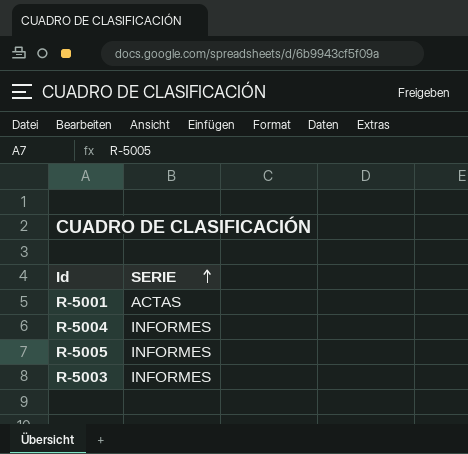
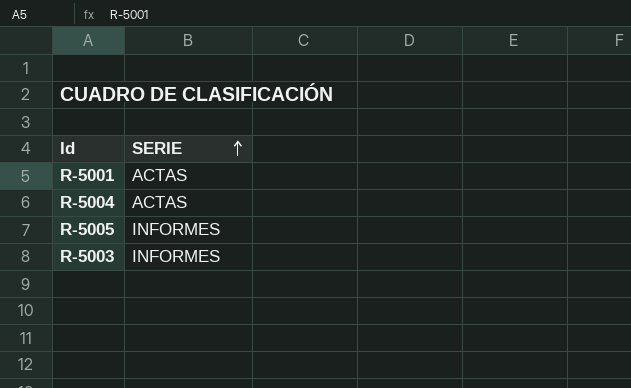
R-5004 | SERIE: INFORMES -> ACTAS

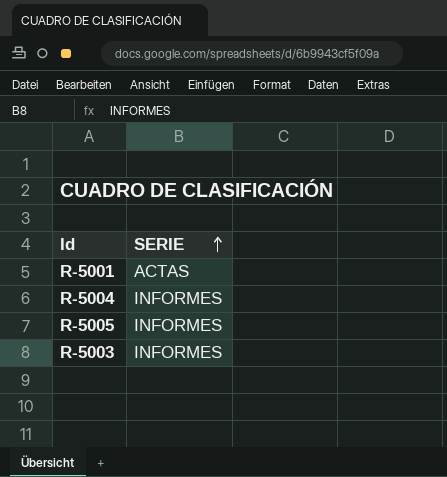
R-5004 | SERIE: ACTAS -> INFORMES

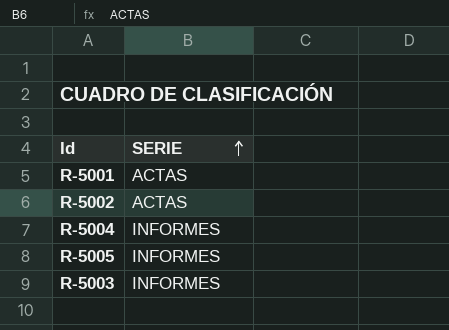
row R-5002: none -> ACTAS

